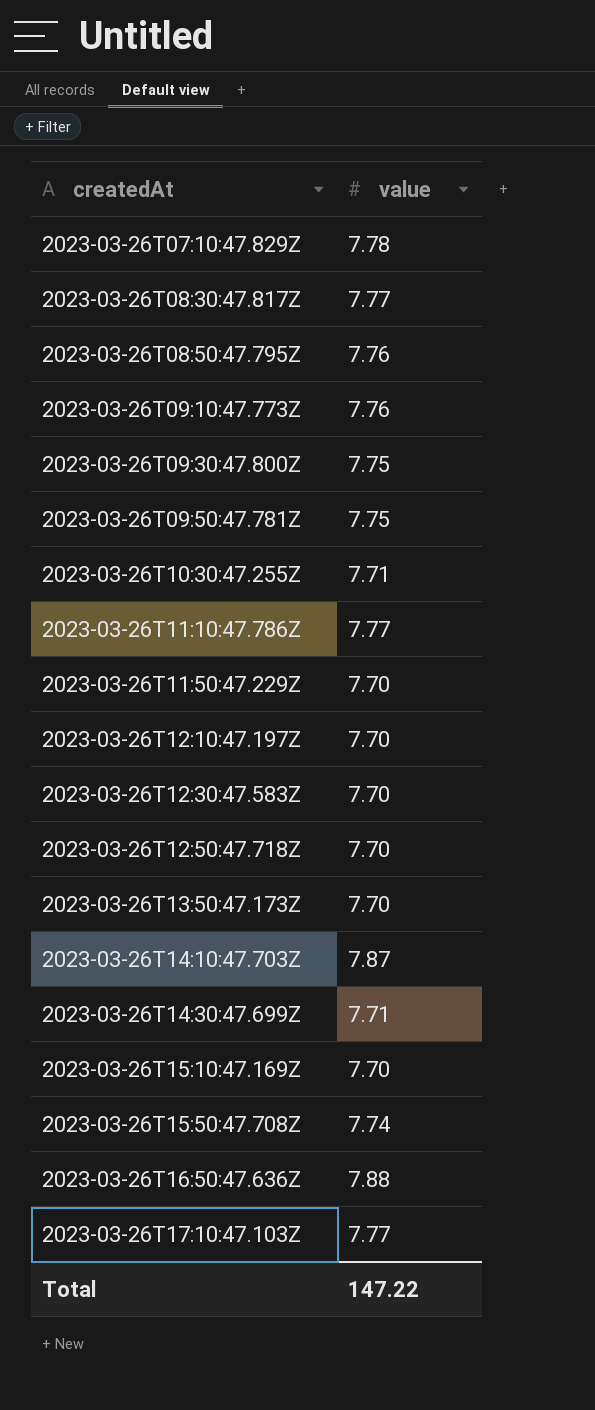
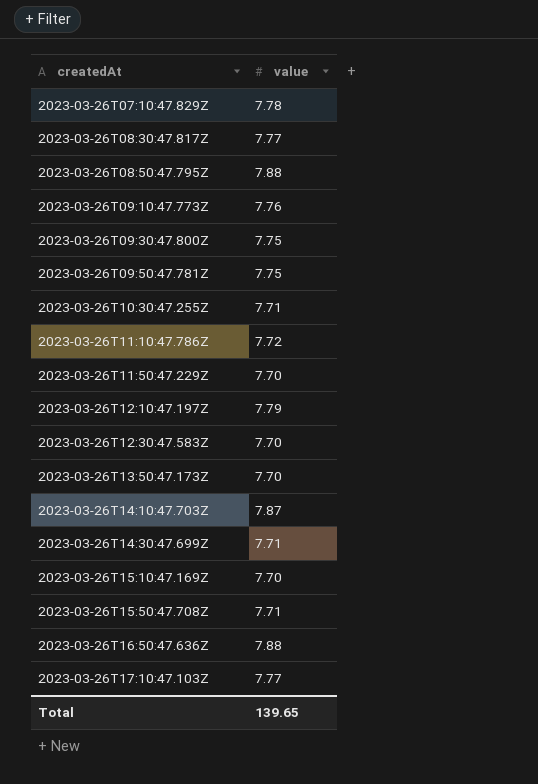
row 2023-03-26T12:50:47.718Z: 7.70 -> none
2023-03-26T08:50:47.795Z | value: 7.76 -> 7.88
2023-03-26T11:10:47.786Z | value: 7.77 -> 7.72
2023-03-26T12:10:47.197Z | value: 7.70 -> 7.79
2023-03-26T15:50:47.708Z | value: 7.74 -> 7.71
Total | value: 147.22 -> 139.65

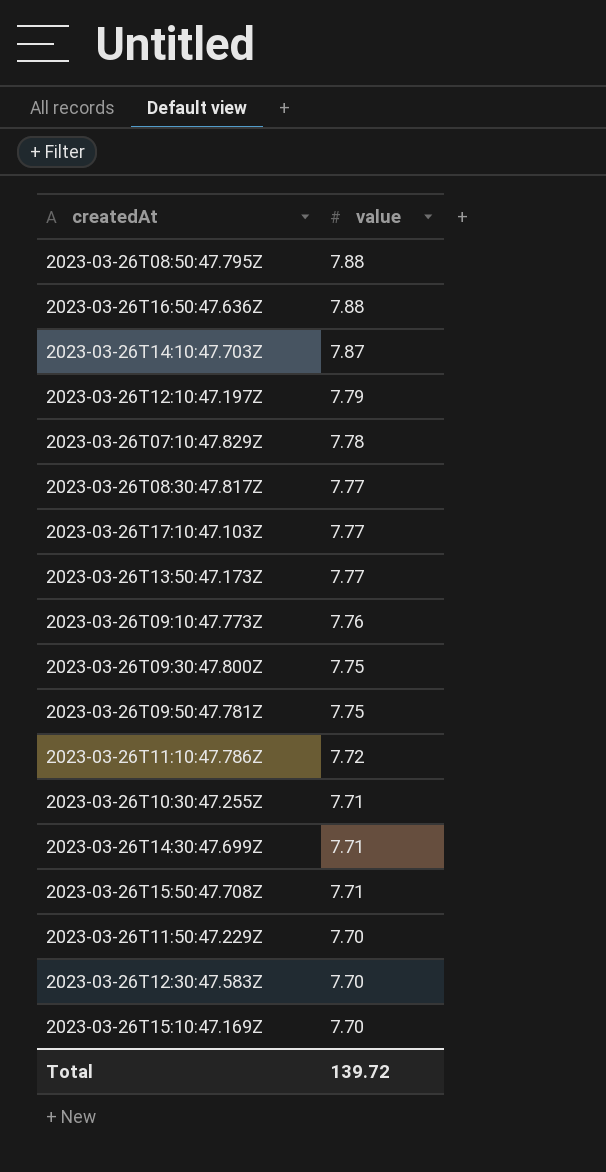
row order: createdAt ascending -> value descending
2023-03-26T13:50:47.173Z | value: 7.70 -> 7.77
Total | value: 139.65 -> 139.72

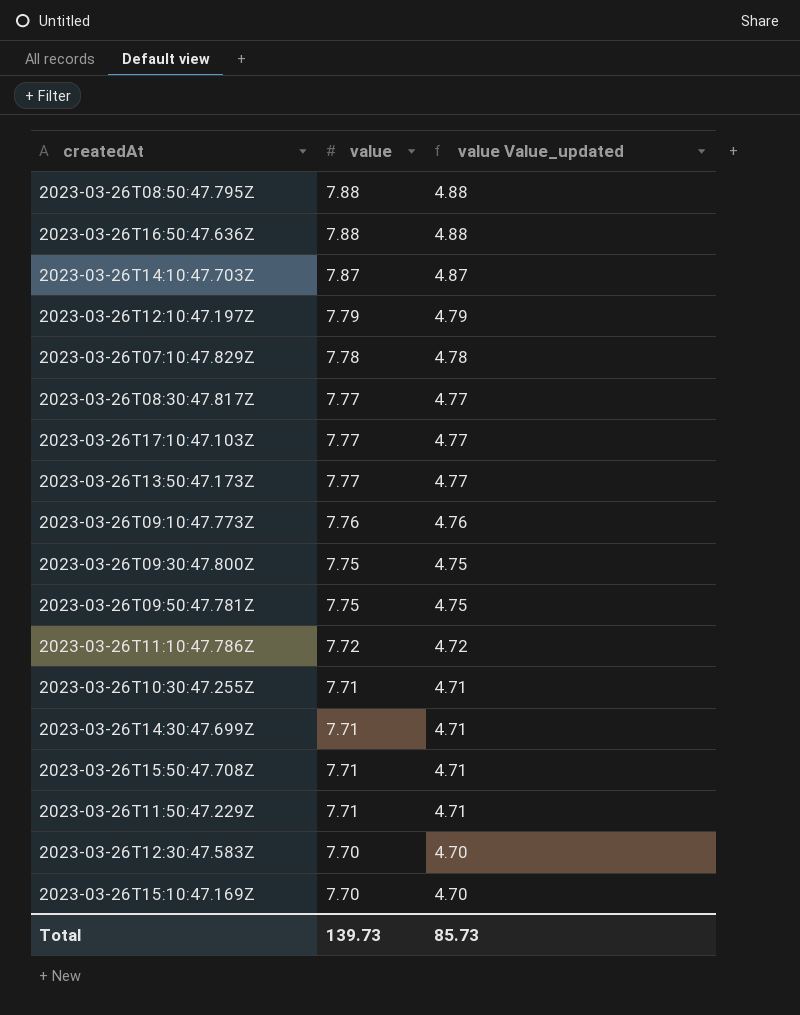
column value Value_updated | formula: none -> [value] - 3
2023-03-26T11:50:47.229Z | value: 7.70 -> 7.71
Total | value: 139.72 -> 139.73

